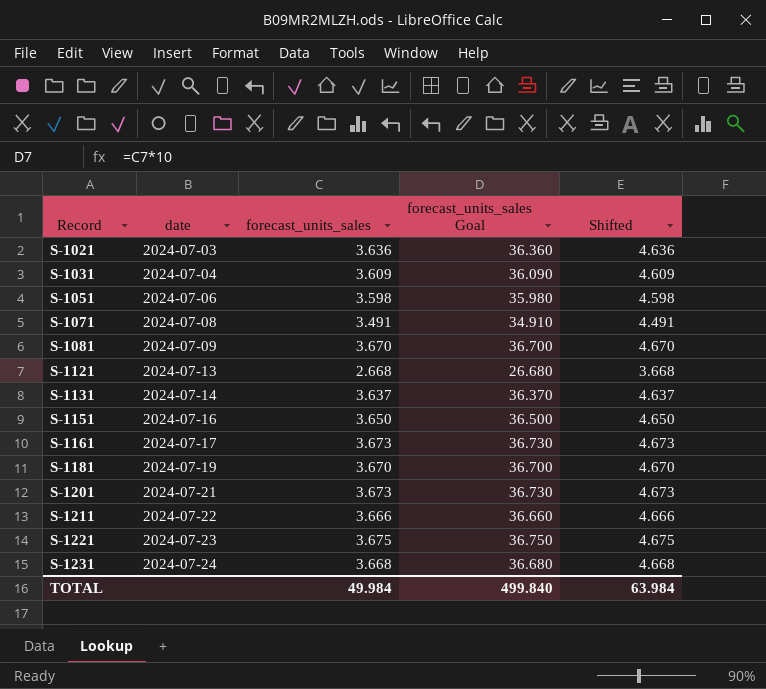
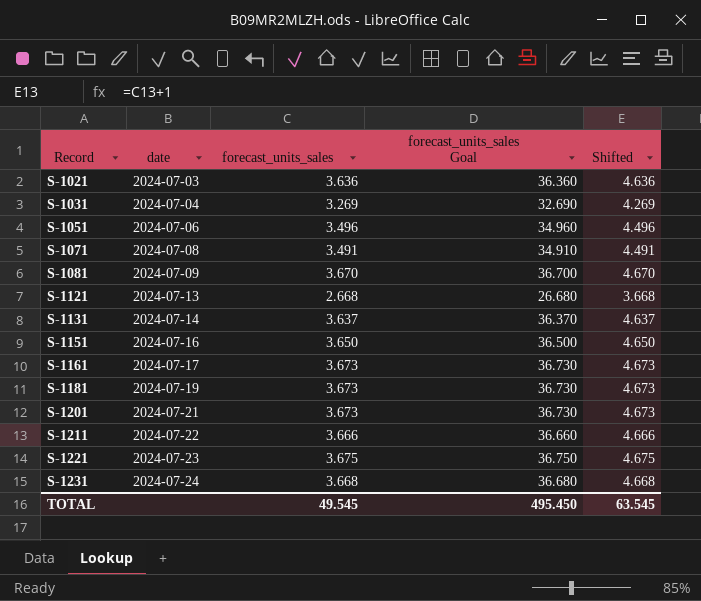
S-1031 | forecast_units_sales: 3.609 -> 3.269
S-1031 | forecast_units_sales Goal: 36.090 -> 32.690
S-1031 | Shifted: 4.609 -> 4.269
S-1051 | forecast_units_sales: 3.598 -> 3.496
S-1051 | forecast_units_sales Goal: 35.980 -> 34.960
S-1051 | Shifted: 4.598 -> 4.496
S-1181 | forecast_units_sales: 3.670 -> 3.673
S-1181 | forecast_units_sales Goal: 36.700 -> 36.730
S-1181 | Shifted: 4.670 -> 4.673
TOTAL | forecast_units_sales: 49.984 -> 49.545
TOTAL | forecast_units_sales Goal: 499.840 -> 495.450
TOTAL | Shifted: 63.984 -> 63.545

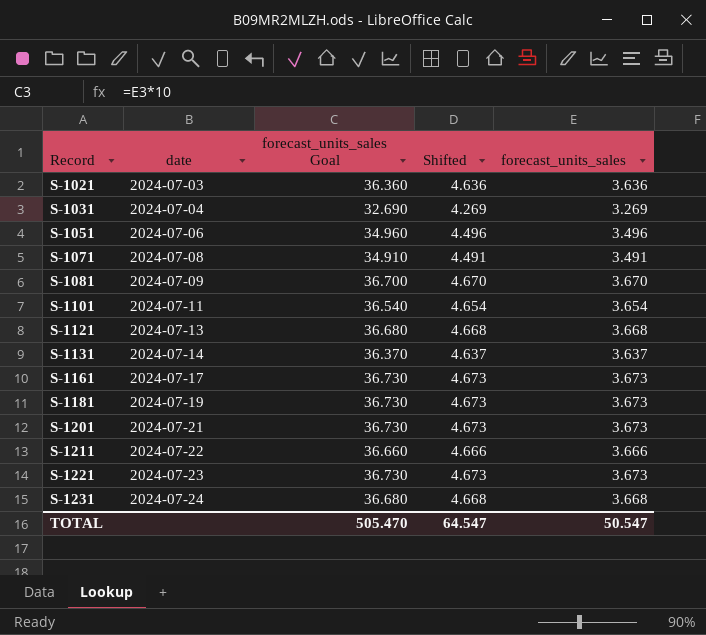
column forecast_units_sales | position: 3 -> 5
row S-1151: 2024-07-16 | 3.650 | 36.500 | 4.650 -> none
row S-1101: none -> 2024-07-11 | 36.540 | 4.654 | 3.654
S-1121 | forecast_units_sales Goal: 26.680 -> 36.680
S-1121 | Shifted: 3.668 -> 4.668
S-1121 | forecast_units_sales: 2.668 -> 3.668
S-1221 | forecast_units_sales Goal: 36.750 -> 36.730
S-1221 | Shifted: 4.675 -> 4.673
S-1221 | forecast_units_sales: 3.675 -> 3.673
TOTAL | forecast_units_sales Goal: 495.450 -> 505.470
TOTAL | Shifted: 63.545 -> 64.547
TOTAL | forecast_units_sales: 49.545 -> 50.547

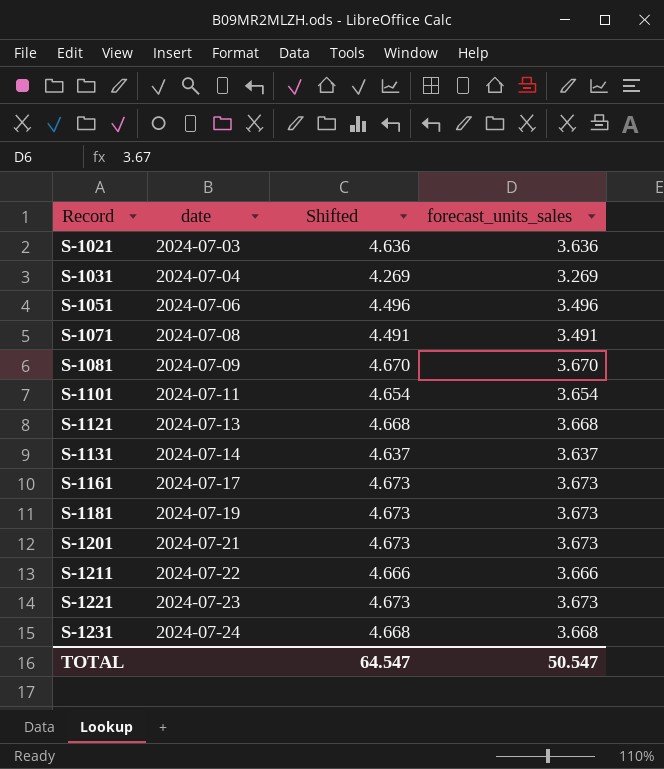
column forecast_units_sales Goal | formula: [forecast_units_sales] * 10 -> none

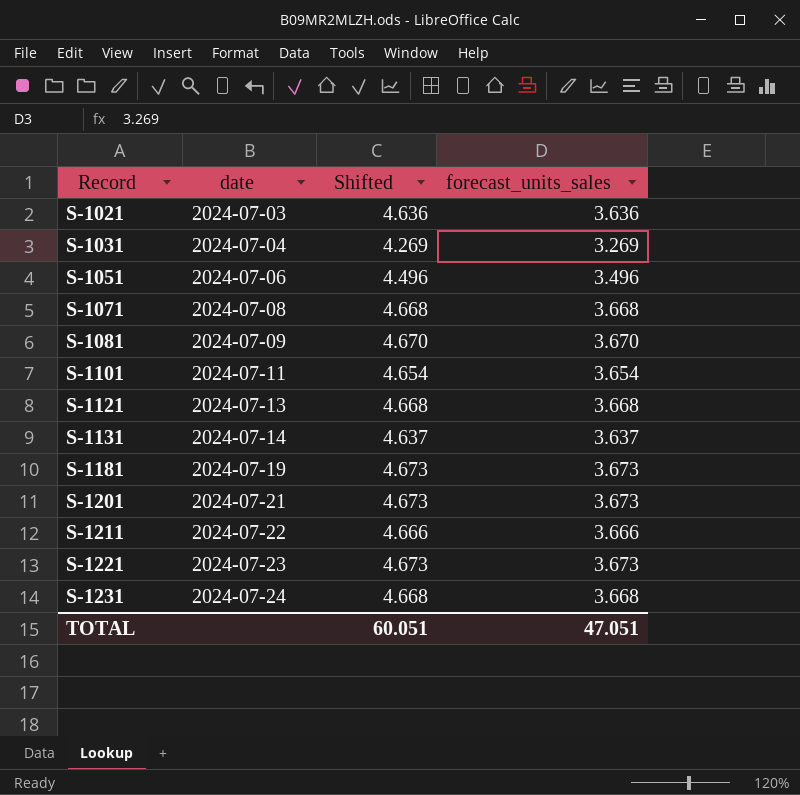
row S-1161: 2024-07-17 | 4.673 | 3.673 -> none
S-1071 | Shifted: 4.491 -> 4.668
S-1071 | forecast_units_sales: 3.491 -> 3.668
TOTAL | Shifted: 64.547 -> 60.051
TOTAL | forecast_units_sales: 50.547 -> 47.051

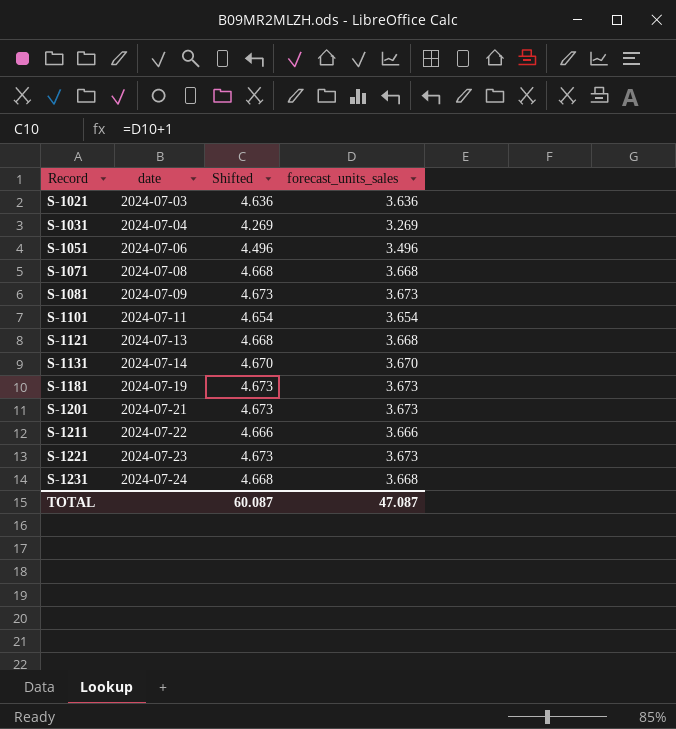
S-1081 | Shifted: 4.670 -> 4.673
S-1081 | forecast_units_sales: 3.670 -> 3.673
S-1131 | Shifted: 4.637 -> 4.670
S-1131 | forecast_units_sales: 3.637 -> 3.670
TOTAL | Shifted: 60.051 -> 60.087
TOTAL | forecast_units_sales: 47.051 -> 47.087

